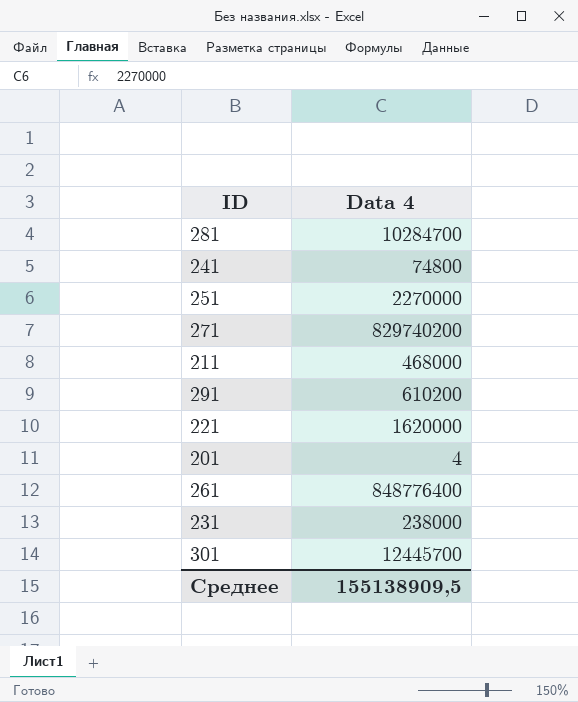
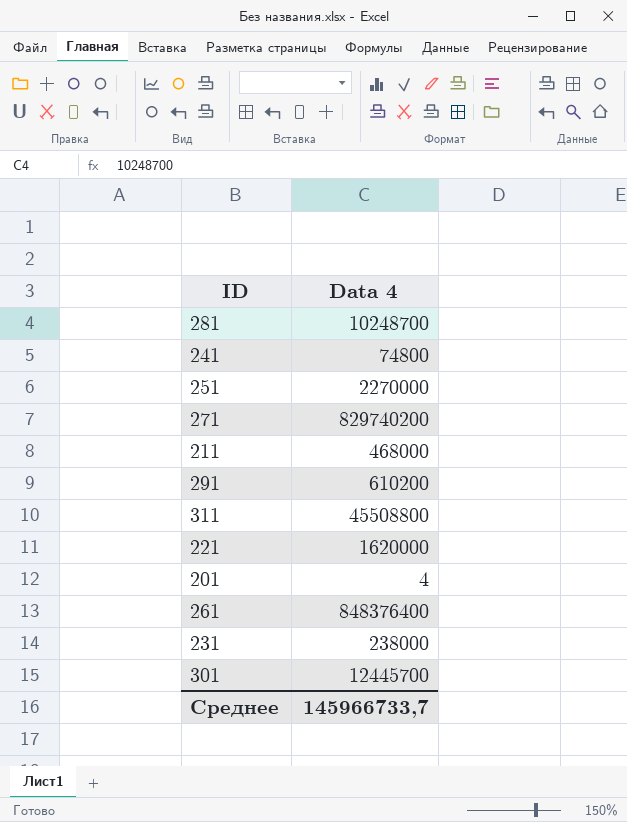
281 | Data 4: 10284700 -> 10248700
row 311: none -> 45508800
261 | Data 4: 848776400 -> 848376400
Среднее | Data 4: 155138909,5 -> 145966733,7

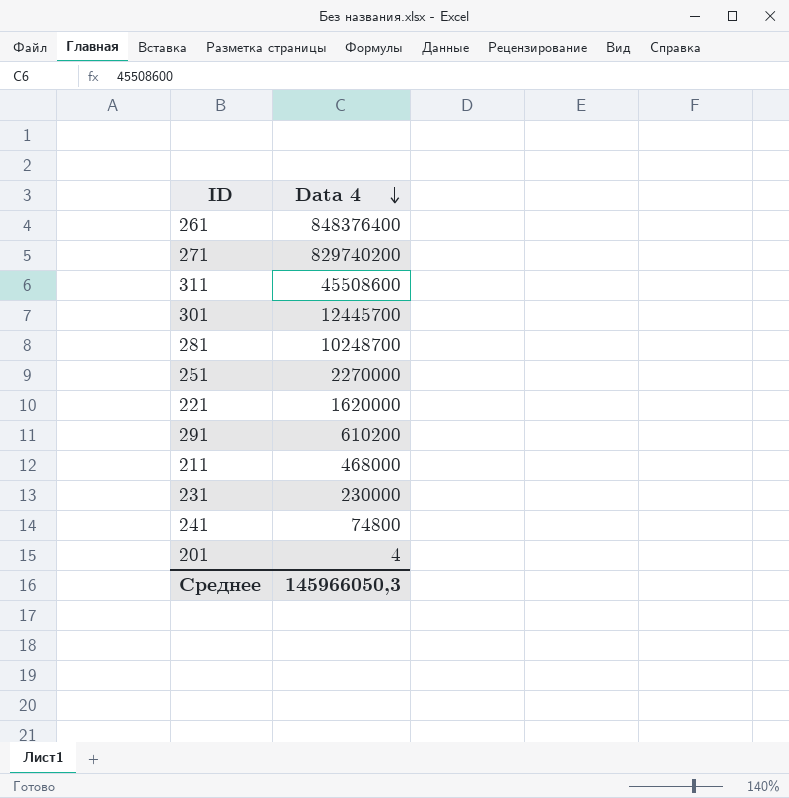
row order: none -> Data 4 descending
311 | Data 4: 45508800 -> 45508600
231 | Data 4: 238000 -> 230000
Среднее | Data 4: 145966733,7 -> 145966050,3

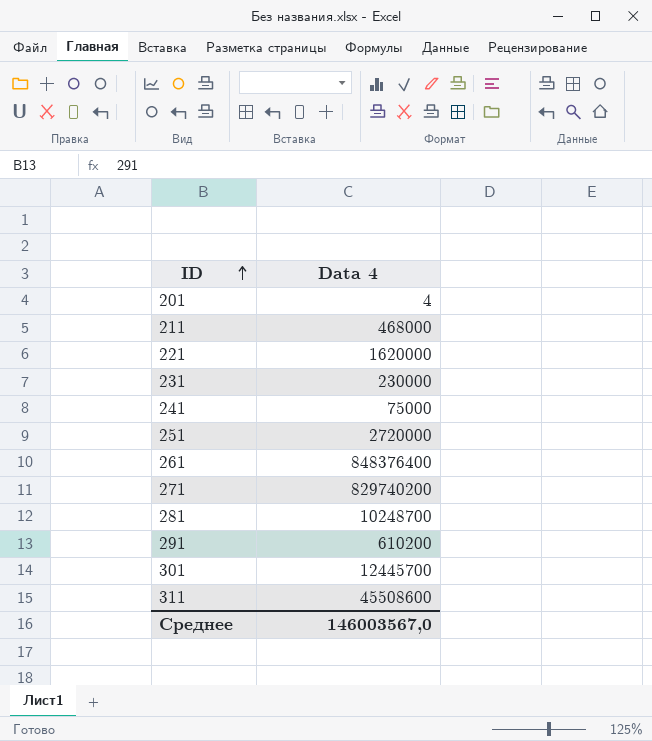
row order: Data 4 descending -> ID ascending
241 | Data 4: 74800 -> 75000
251 | Data 4: 2270000 -> 2720000
Среднее | Data 4: 145966050,3 -> 146003567,0

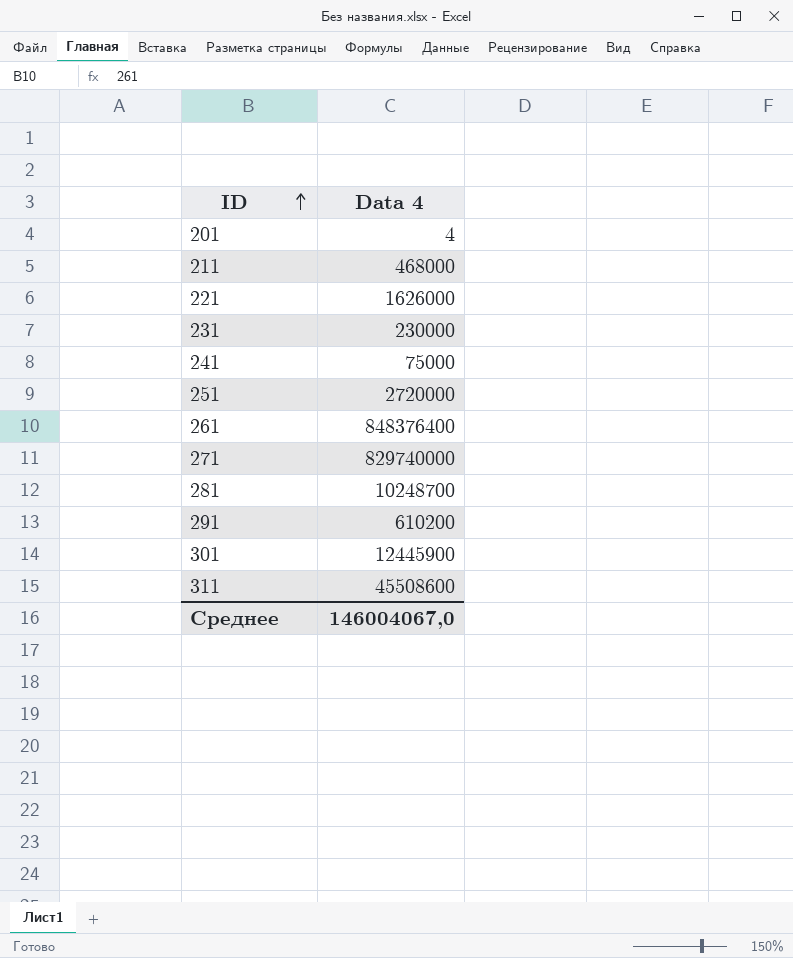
221 | Data 4: 1620000 -> 1626000
271 | Data 4: 829740200 -> 829740000
301 | Data 4: 12445700 -> 12445900
Среднее | Data 4: 146003567,0 -> 146004067,0

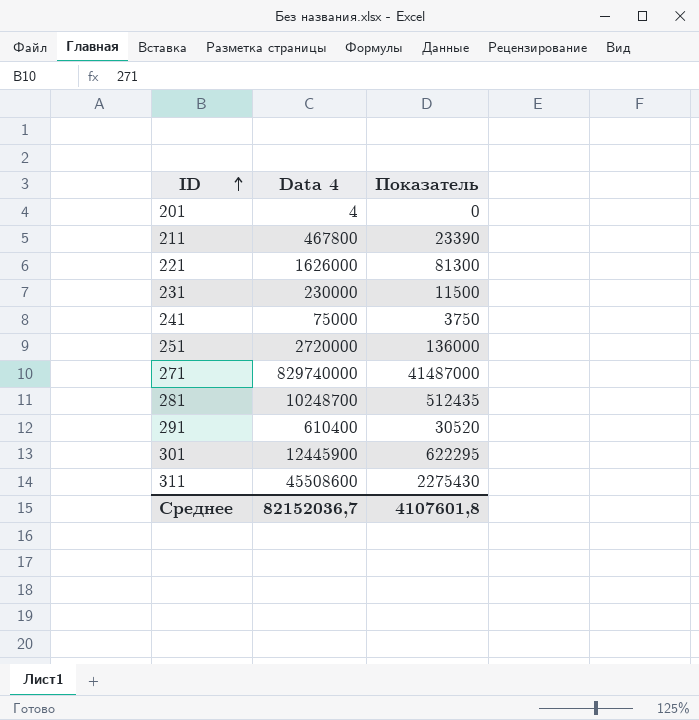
column Показатель | formula: none -> [Data 4] * 0,05
row 261: 848376400 -> none
211 | Data 4: 468000 -> 467800
291 | Data 4: 610200 -> 610400
Среднее | Data 4: 146004067,0 -> 82152036,7

